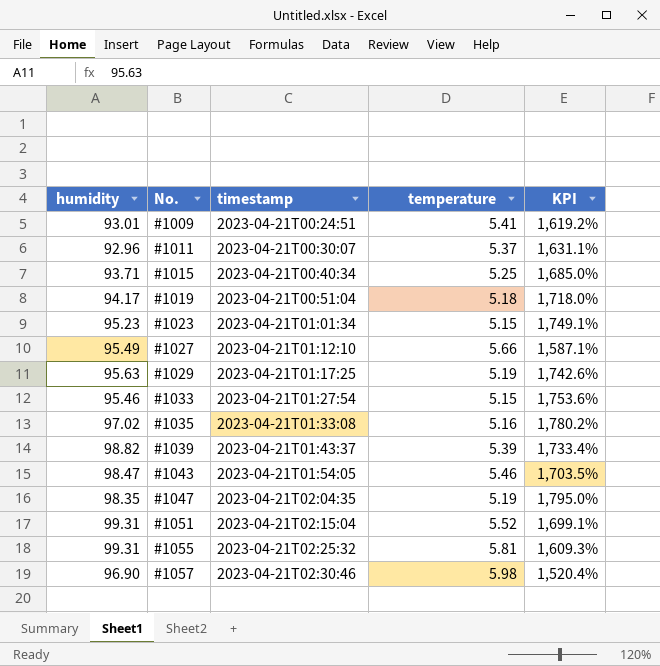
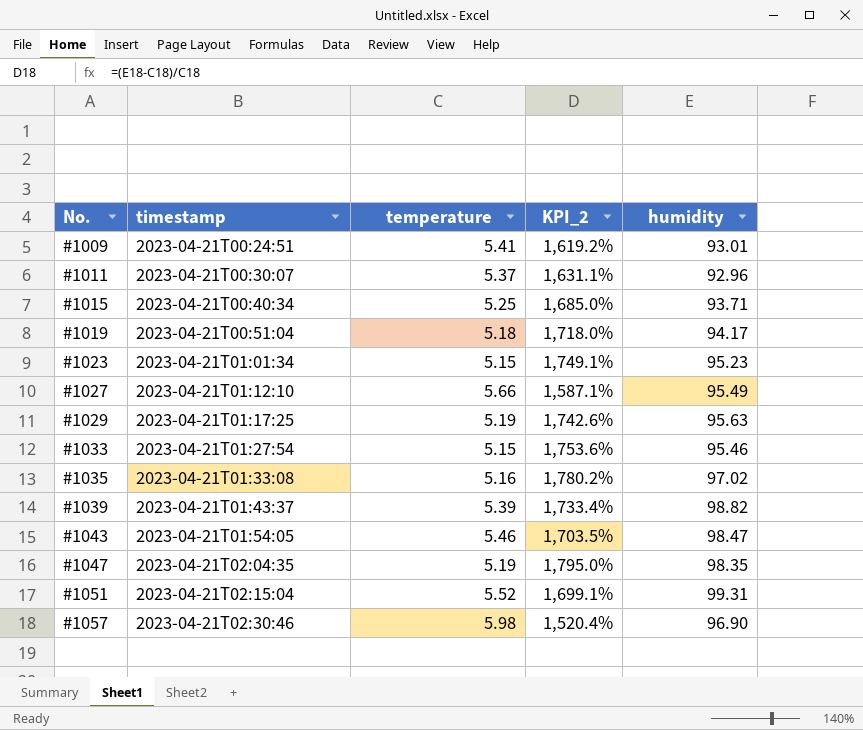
column name: KPI -> KPI_2
column humidity | position: 1 -> 5
row #1055: 99.31 | 2023-04-21T02:25:32 | 5.81 | 1,609.3% -> none

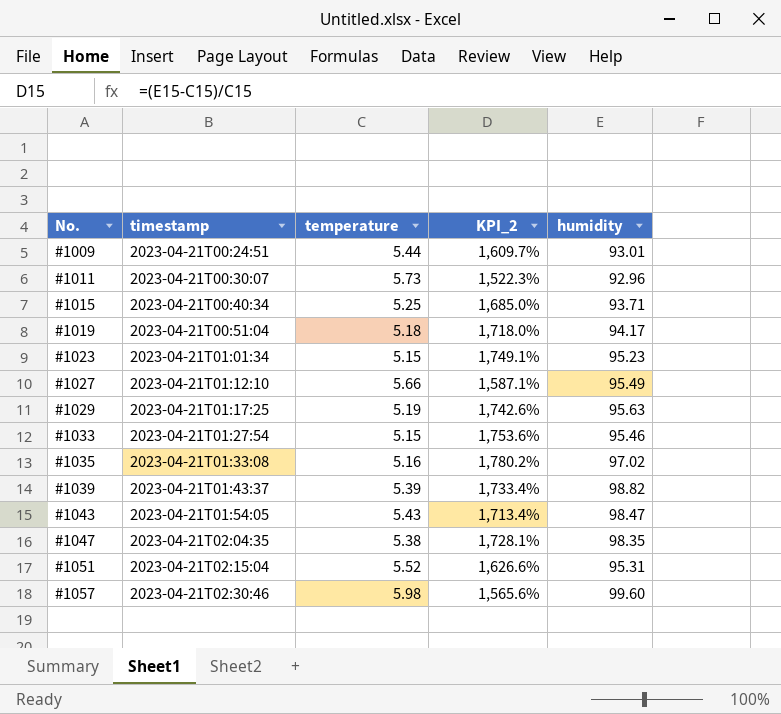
#1009 | temperature: 5.41 -> 5.44
#1009 | KPI_2: 1,619.2% -> 1,609.7%
#1011 | temperature: 5.37 -> 5.73
#1011 | KPI_2: 1,631.1% -> 1,522.3%
#1043 | temperature: 5.46 -> 5.43
#1043 | KPI_2: 1,703.5% -> 1,713.4%
#1047 | temperature: 5.19 -> 5.38
#1047 | KPI_2: 1,795.0% -> 1,728.1%
#1051 | KPI_2: 1,699.1% -> 1,626.6%
#1051 | humidity: 99.31 -> 95.31
#1057 | KPI_2: 1,520.4% -> 1,565.6%
#1057 | humidity: 96.90 -> 99.60

